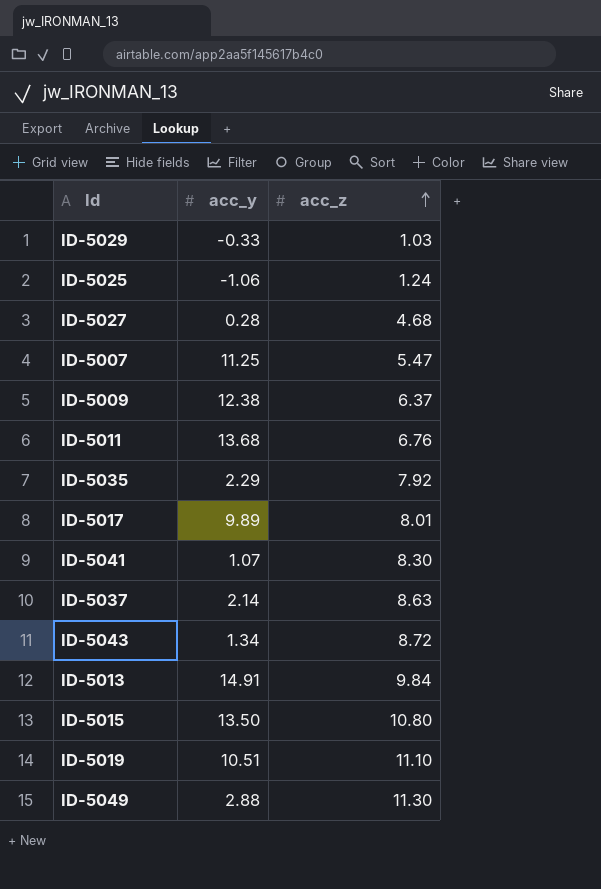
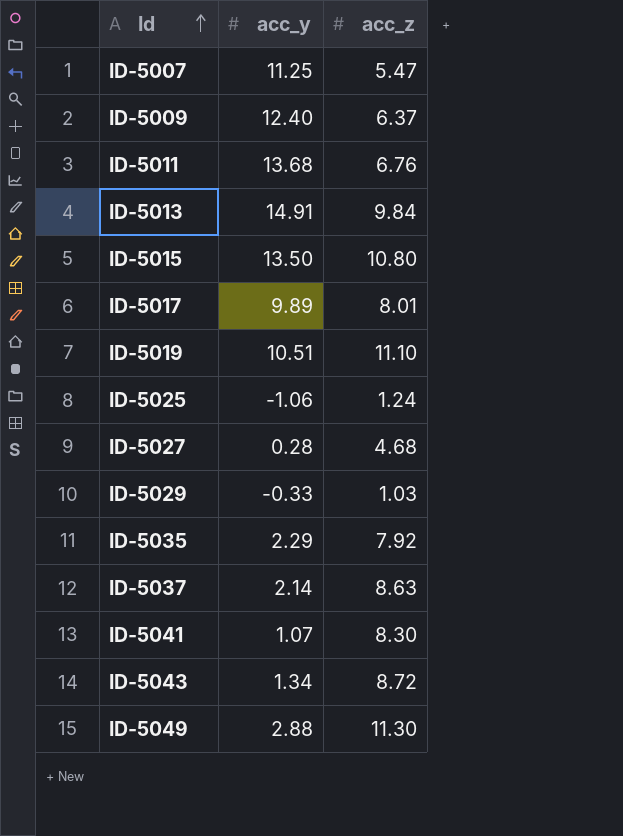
row order: acc_z ascending -> Id ascending
ID-5009 | acc_y: 12.38 -> 12.40

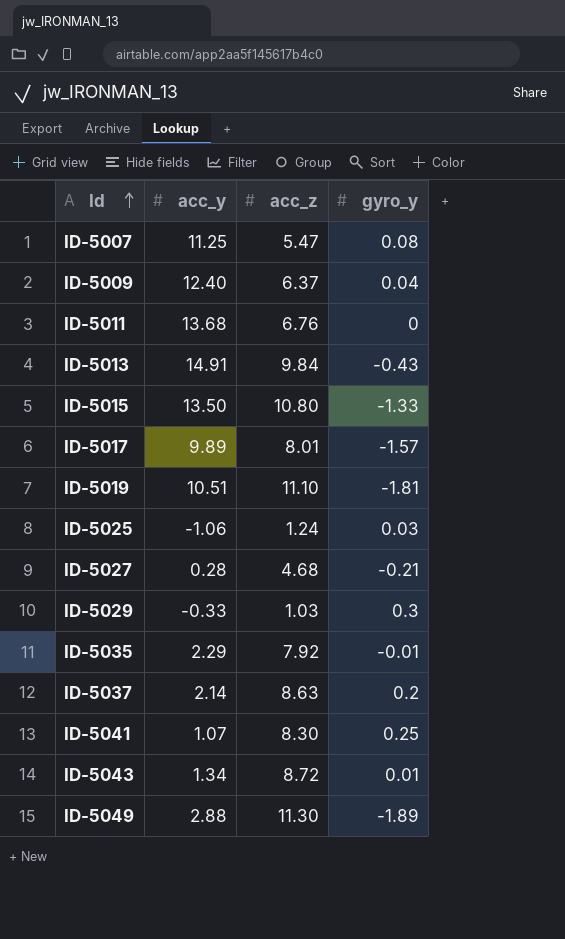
column gyro_y | position: none -> 4

